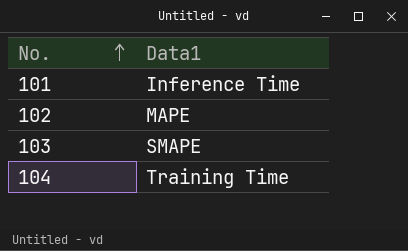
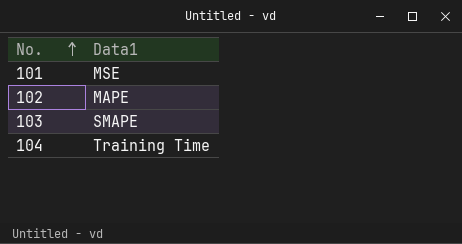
101 | Data1: Inference Time -> MSE

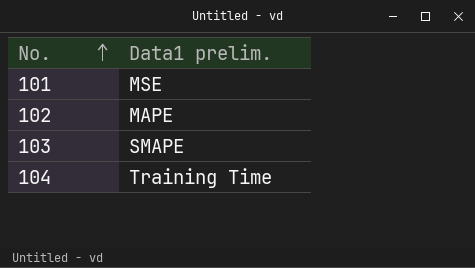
column name: Data1 -> Data1 prelim.

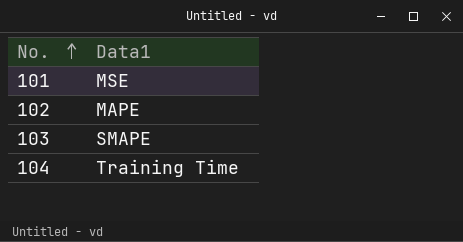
column name: Data1 prelim. -> Data1

